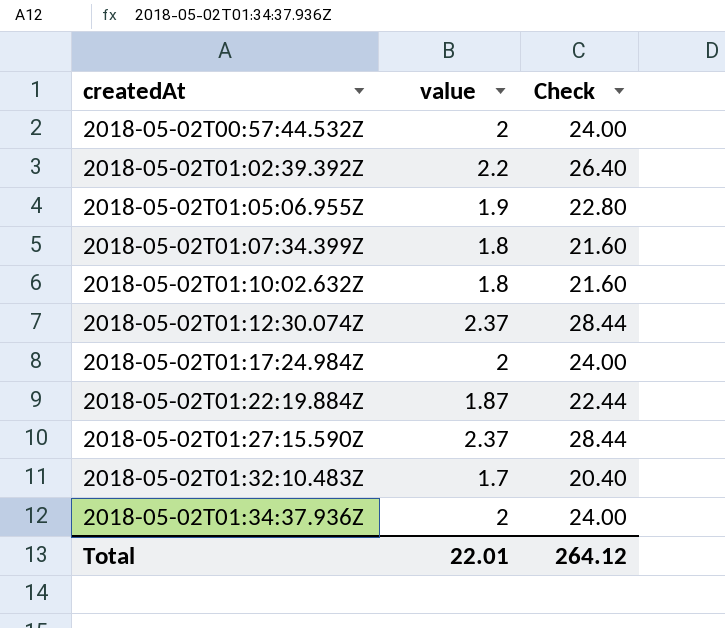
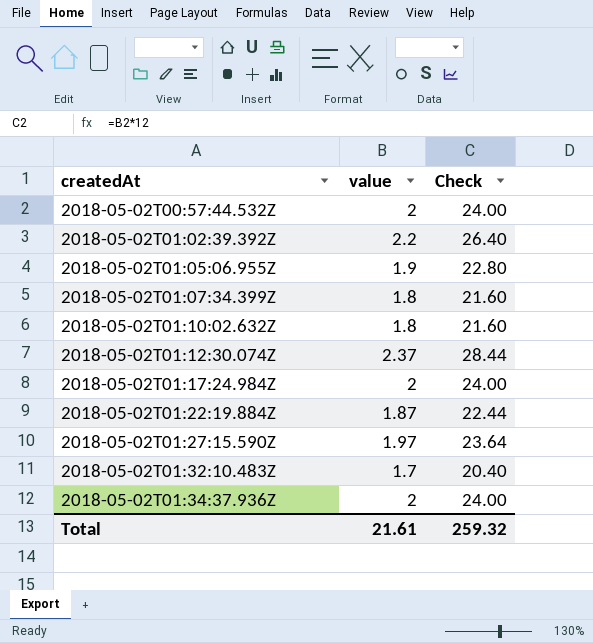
2018-05-02T01:27:15.590Z | value: 2.37 -> 1.97
2018-05-02T01:27:15.590Z | Check: 28.44 -> 23.64
Total | value: 22.01 -> 21.61
Total | Check: 264.12 -> 259.32

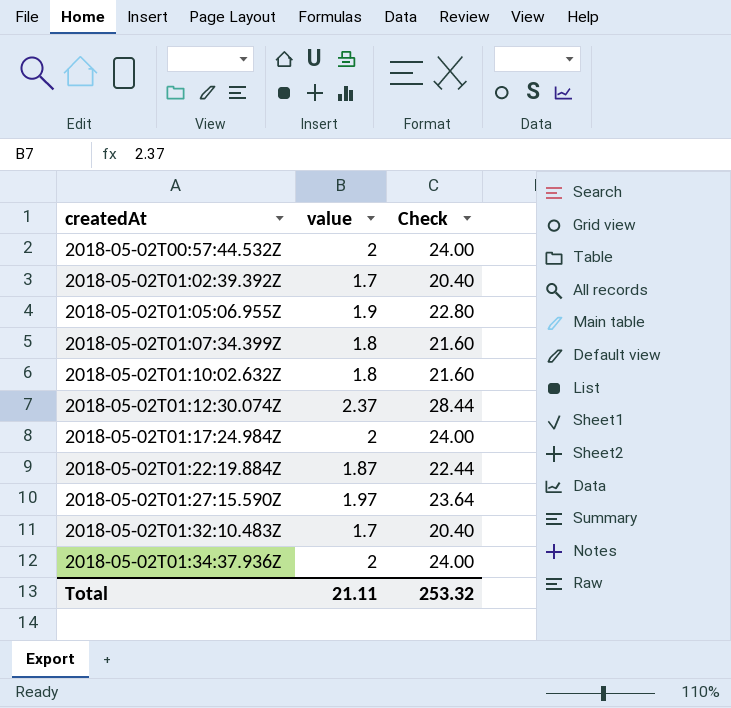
2018-05-02T01:02:39.392Z | value: 2.2 -> 1.7
2018-05-02T01:02:39.392Z | Check: 26.40 -> 20.40
Total | value: 21.61 -> 21.11
Total | Check: 259.32 -> 253.32

